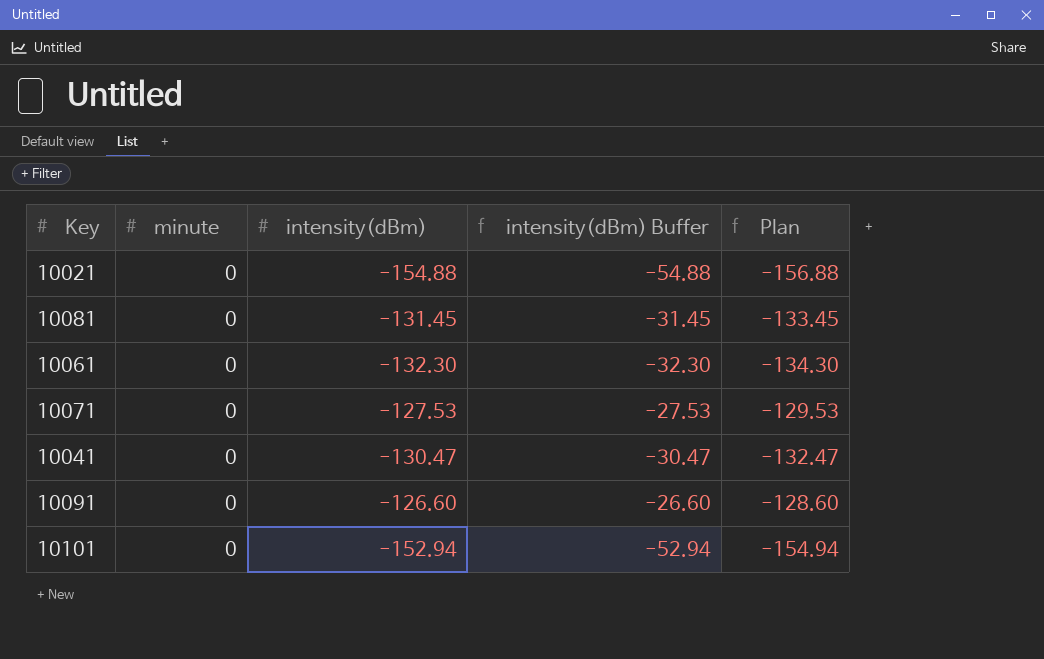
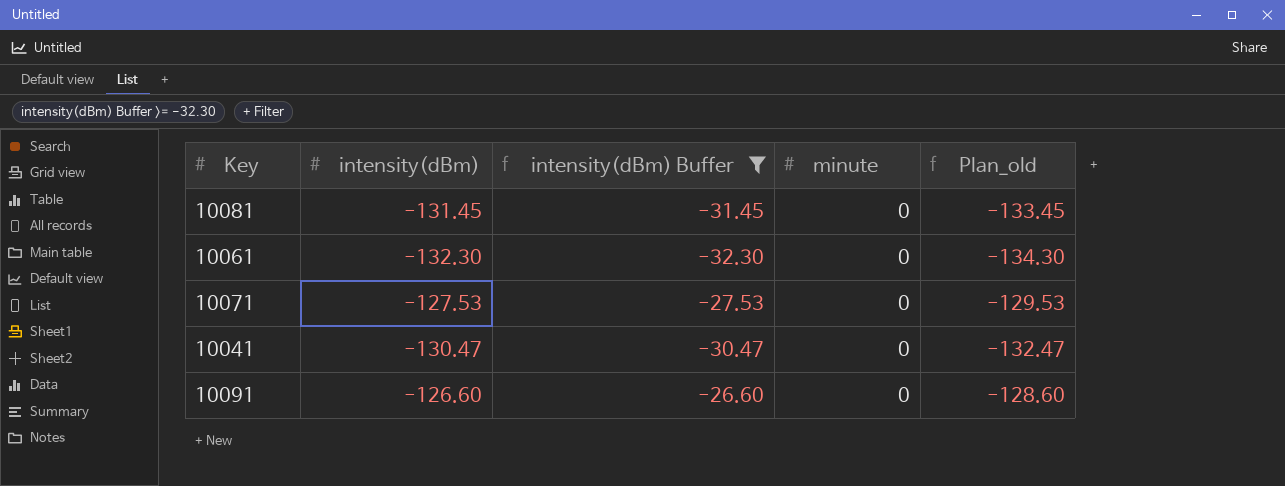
filter: none -> intensity(dBm) Buffer >= -32.30
column minute | position: 2 -> 4
column name: Plan -> Plan_old

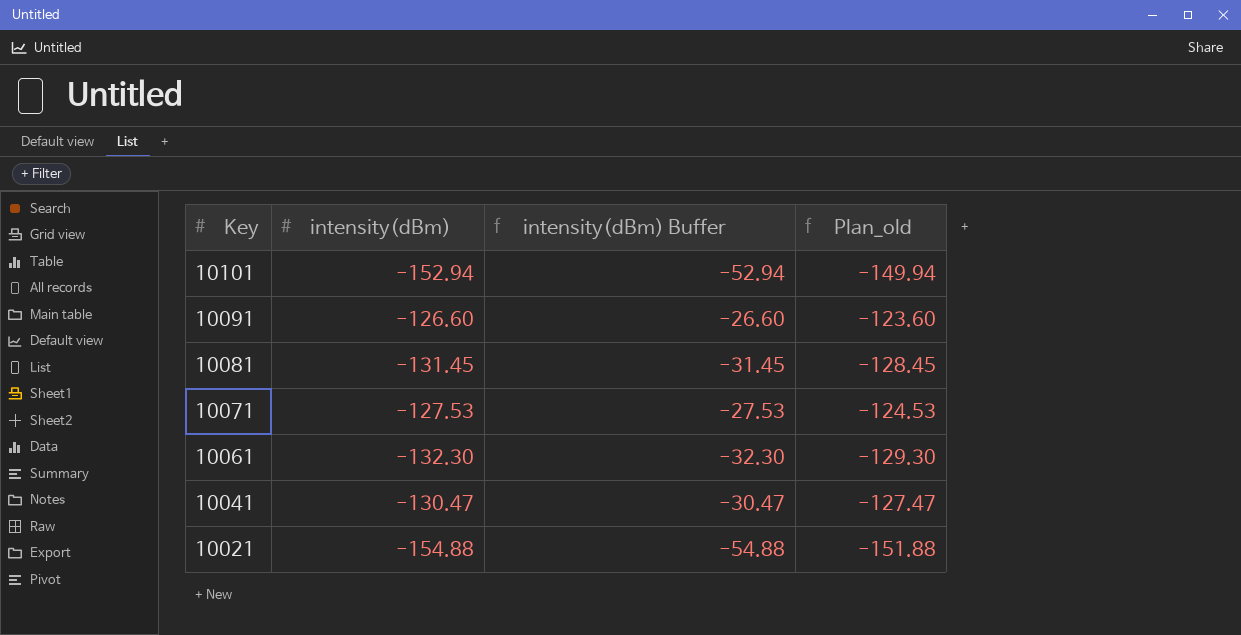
filter: intensity(dBm) Buffer >= -32.30 -> none
row order: none -> Key descending
column minute | position: 4 -> none
column Plan_old | formula: [intensity(dBm)] - 2 -> [intensity(dBm)] + 3

